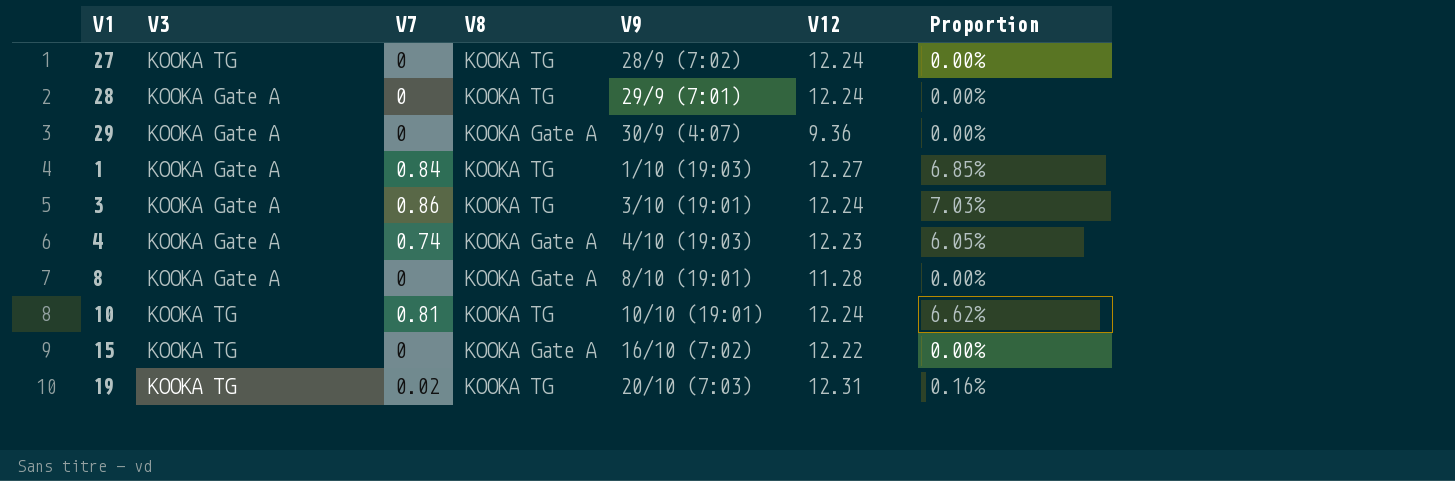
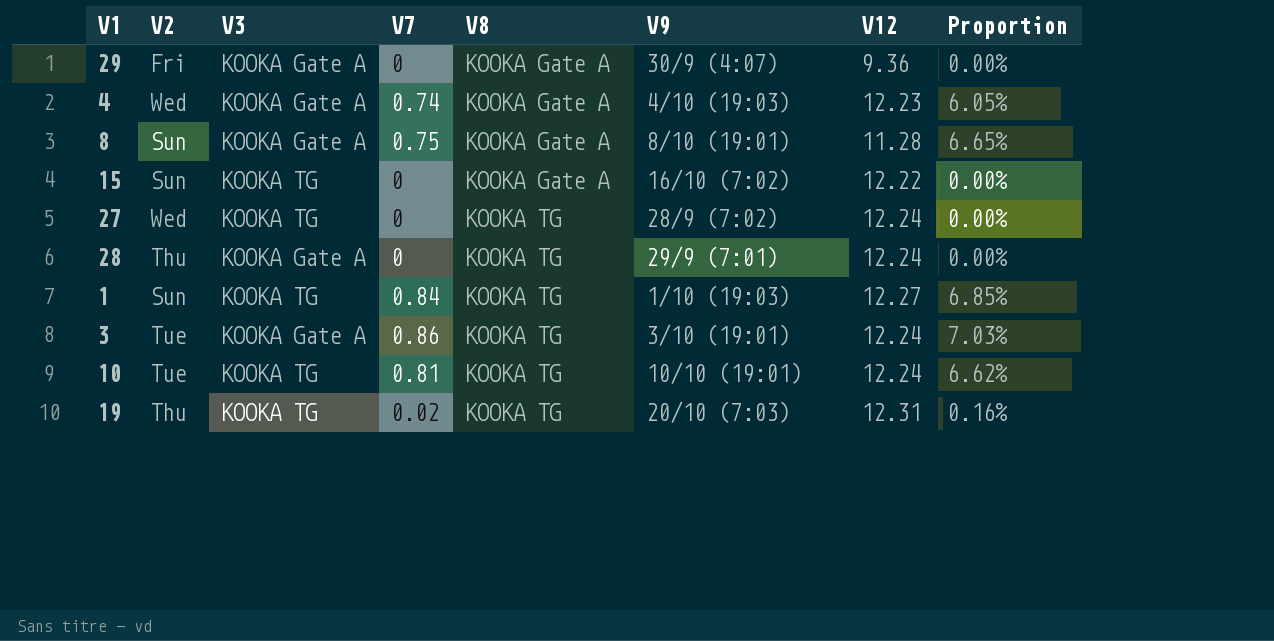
row order: none -> V8 ascending
column V2 | position: none -> 2
8 | V7: 0 -> 0.75
8 | Proportion: 0.00% -> 6.65%
1 | V3: KOOKA Gate A -> KOOKA TG

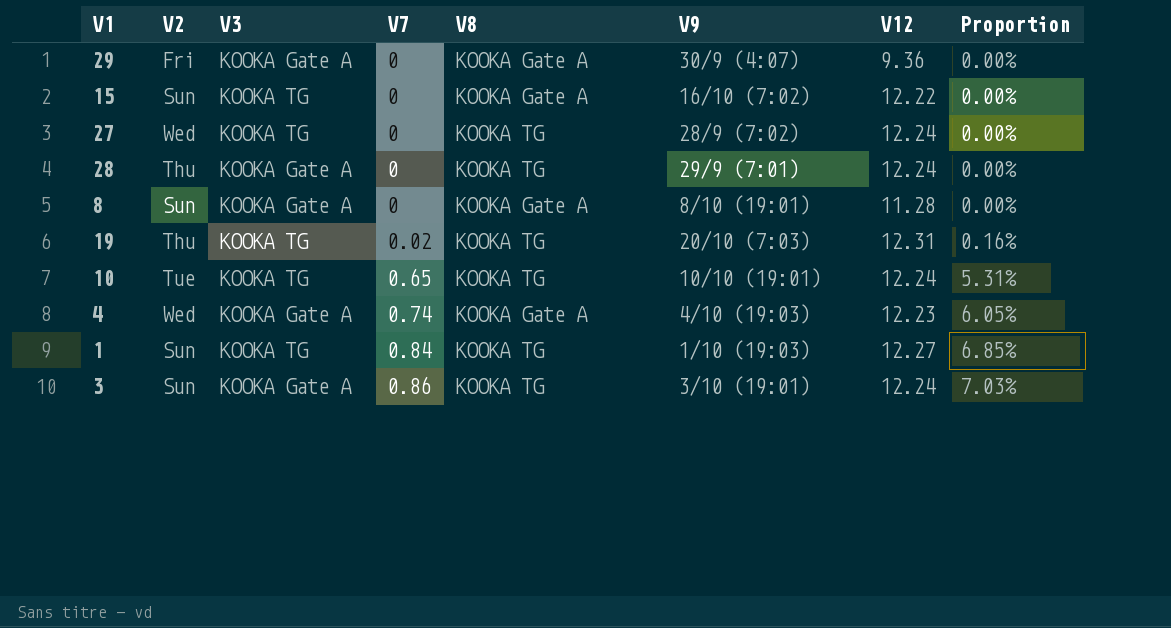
row order: V8 ascending -> V7 ascending
8 | V7: 0.75 -> 0
8 | Proportion: 6.65% -> 0.00%
10 | V7: 0.81 -> 0.65
10 | Proportion: 6.62% -> 5.31%
3 | V2: Tue -> Sun

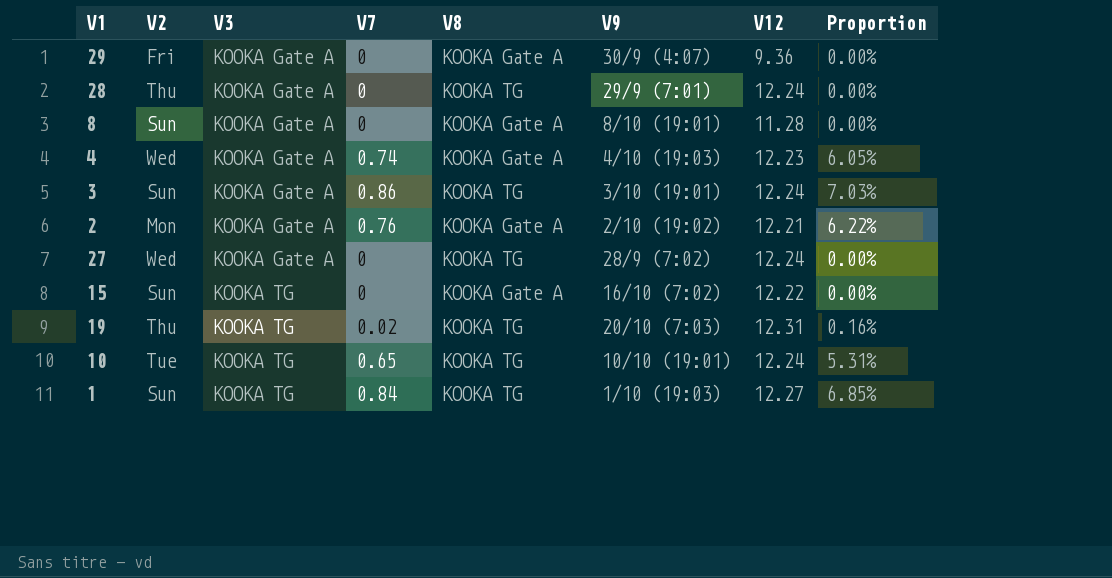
row order: V7 ascending -> V3 ascending
row 2: none -> Mon | KOOKA Gate A | 0.76 | KOOKA Gate A | 2/10 (19:02) | 12.21 | 6.22%
27 | V3: KOOKA TG -> KOOKA Gate A

